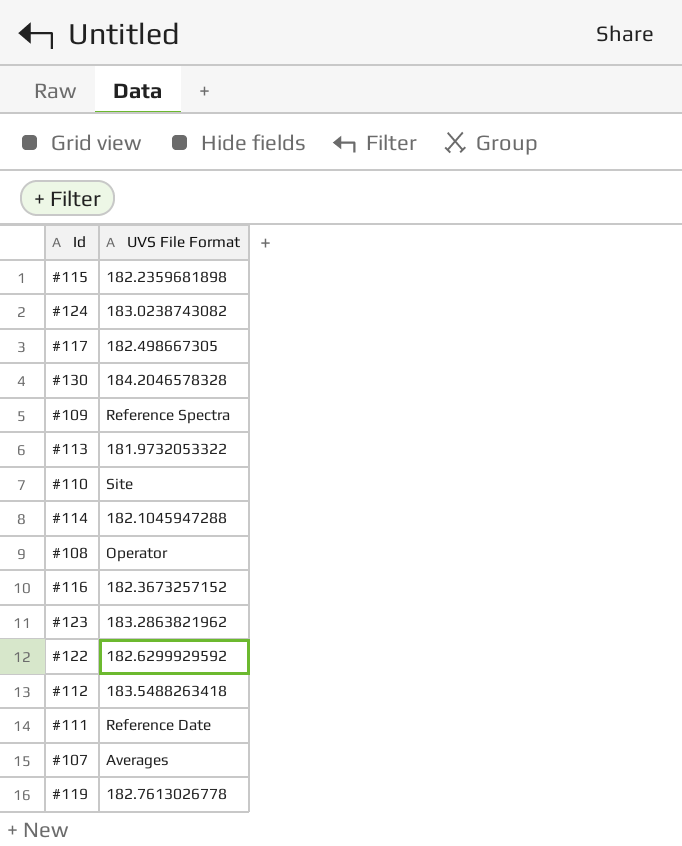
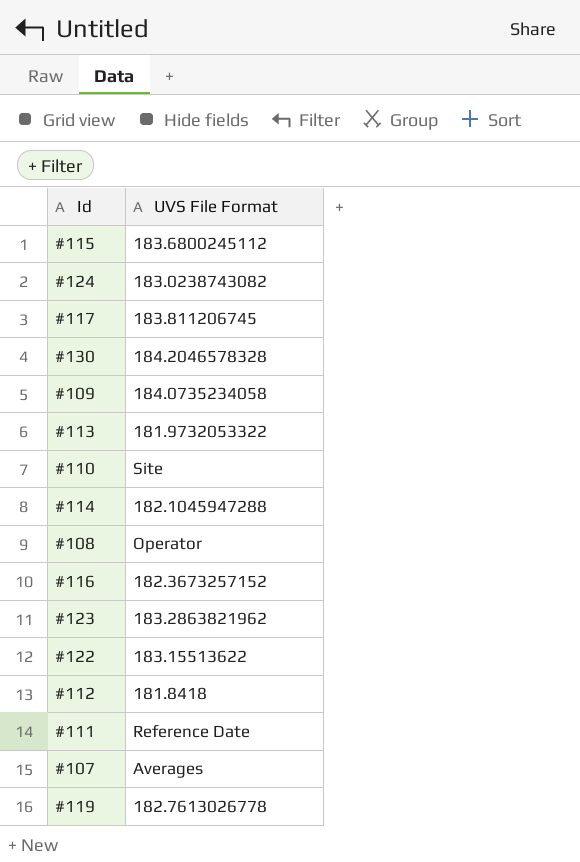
#115 | UVS File Format: 182.2359681898 -> 183.6800245112
#117 | UVS File Format: 182.498667305 -> 183.811206745
#109 | UVS File Format: Reference Spectra -> 184.0735234058
#122 | UVS File Format: 182.6299929592 -> 183.15513622
#112 | UVS File Format: 183.5488263418 -> 181.8418

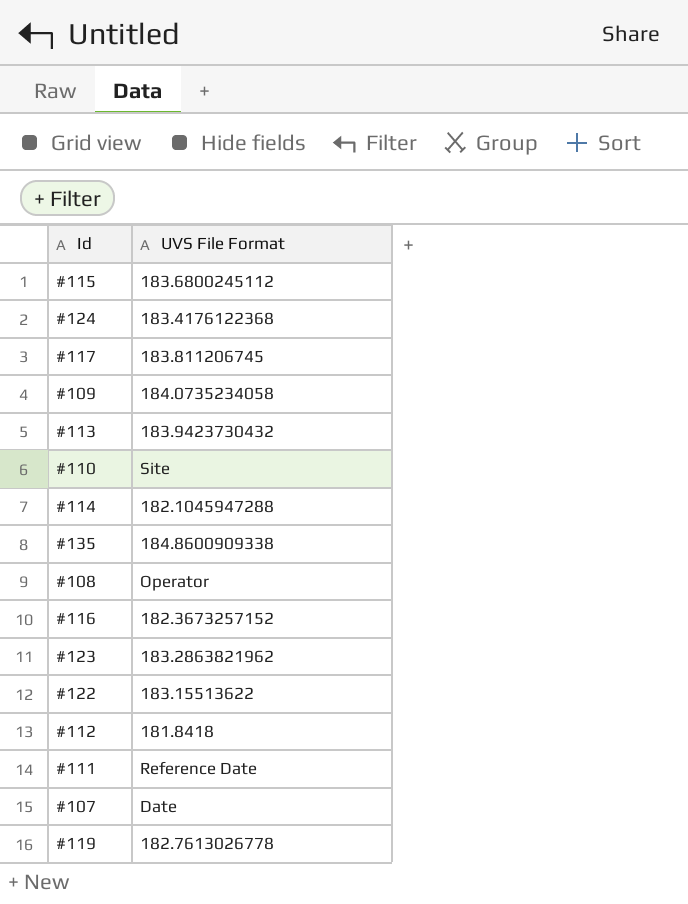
row #130: 184.2046578328 -> none
#124 | UVS File Format: 183.0238743082 -> 183.4176122368
#113 | UVS File Format: 181.9732053322 -> 183.9423730432
row #135: none -> 184.8600909338
#107 | UVS File Format: Averages -> Date

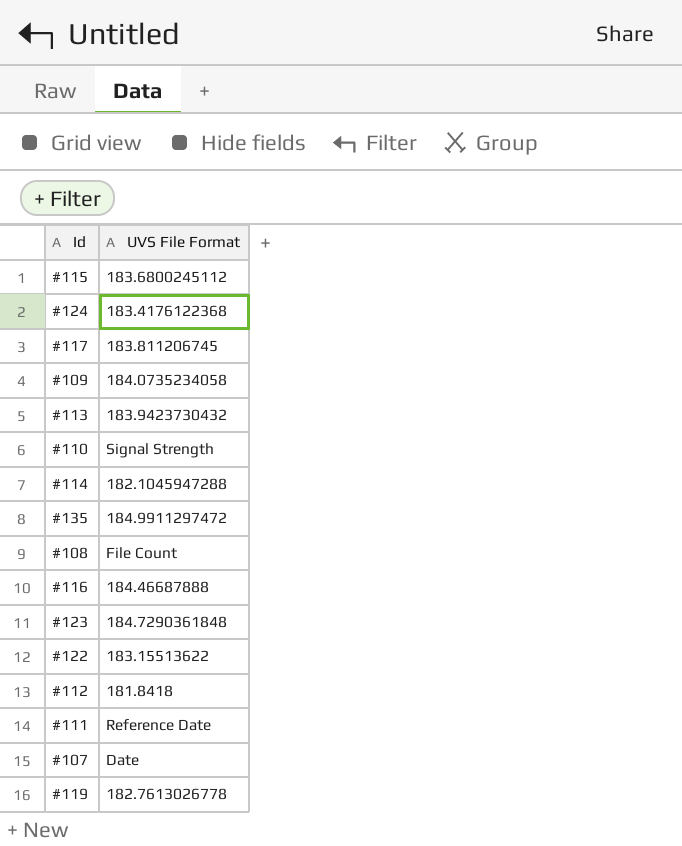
#110 | UVS File Format: Site -> Signal Strength
#135 | UVS File Format: 184.8600909338 -> 184.9911297472
#108 | UVS File Format: Operator -> File Count
#116 | UVS File Format: 182.3673257152 -> 184.46687888
#123 | UVS File Format: 183.2863821962 -> 184.7290361848

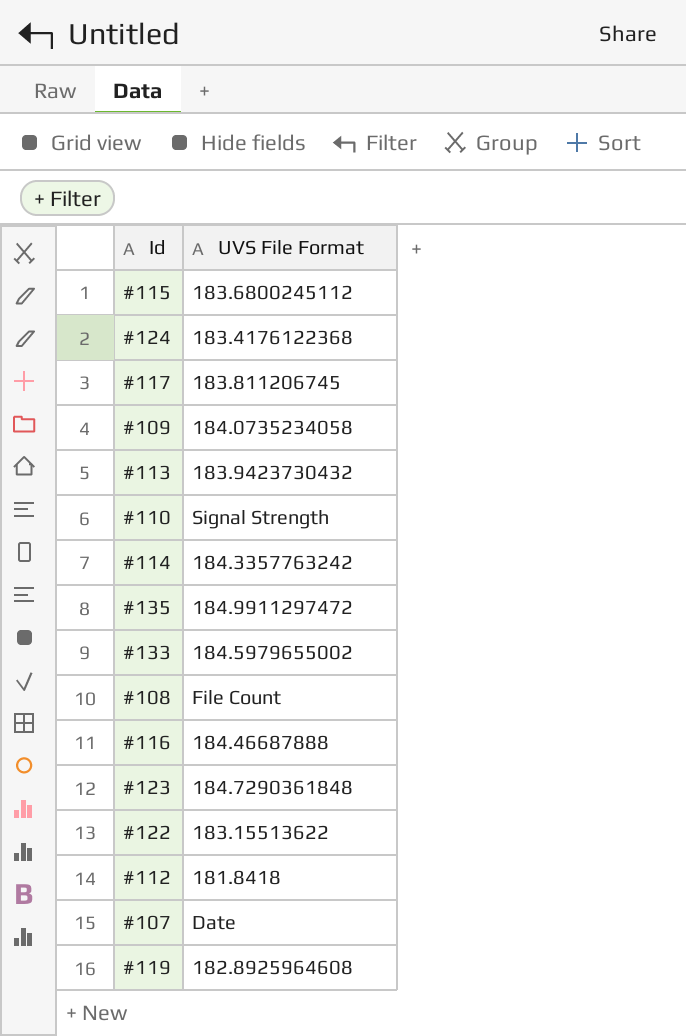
row #111: Reference Date -> none
#114 | UVS File Format: 182.1045947288 -> 184.3357763242
row #133: none -> 184.5979655002
#119 | UVS File Format: 182.7613026778 -> 182.8925964608

